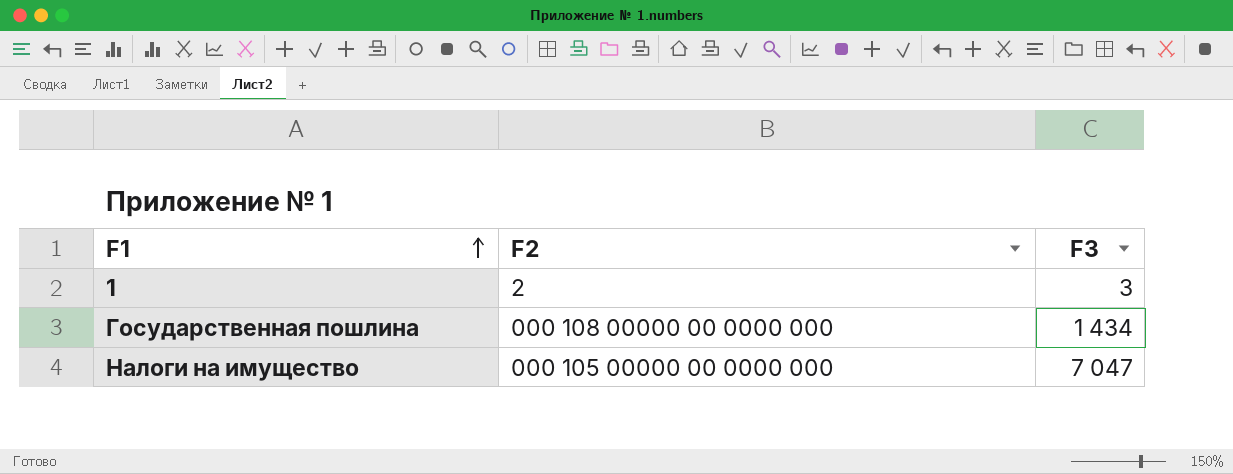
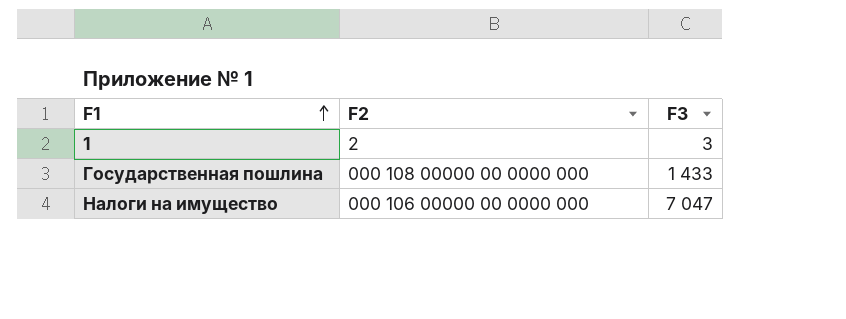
Государственная пошлина | F3: 1 434 -> 1 433
Налоги на имущество | F2: 000 105 00000 00 0000 000 -> 000 106 00000 00 0000 000

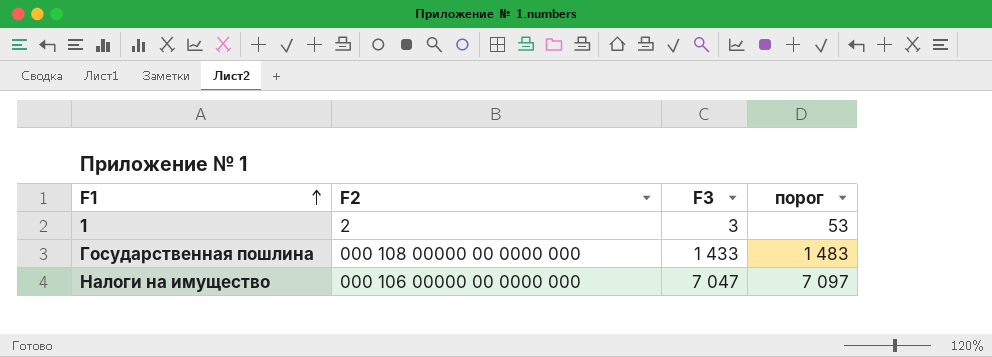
column порог | formula: none -> [F3] + 50

